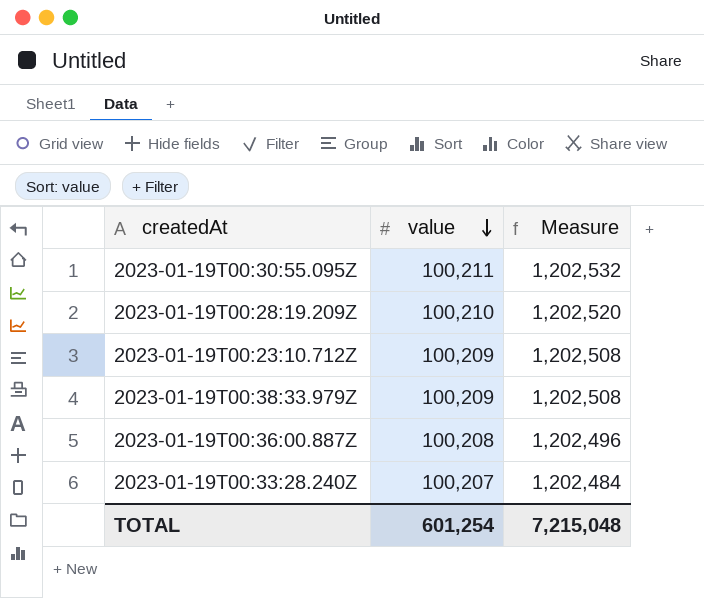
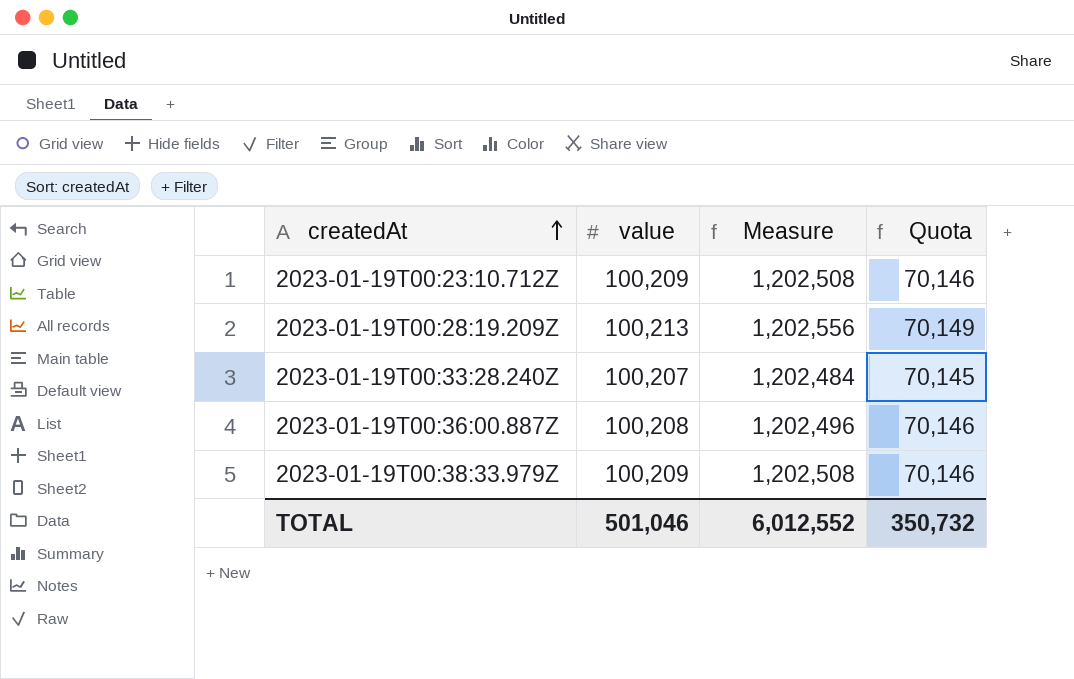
row order: value descending -> createdAt ascending
column Quota | formula: none -> [value] * 0.7
row 2023-01-19T00:30:55.095Z: 100,211 | 1,202,532 -> none
2023-01-19T00:28:19.209Z | value: 100,210 -> 100,213
2023-01-19T00:28:19.209Z | Measure: 1,202,520 -> 1,202,556
TOTAL | value: 601,254 -> 501,046
TOTAL | Measure: 7,215,048 -> 6,012,552

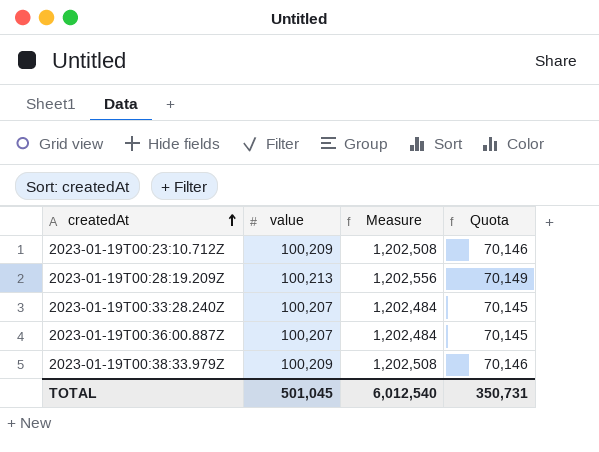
2023-01-19T00:36:00.887Z | value: 100,208 -> 100,207
2023-01-19T00:36:00.887Z | Measure: 1,202,496 -> 1,202,484
2023-01-19T00:36:00.887Z | Quota: 70,146 -> 70,145
TOTAL | value: 501,046 -> 501,045
TOTAL | Measure: 6,012,552 -> 6,012,540
TOTAL | Quota: 350,732 -> 350,731

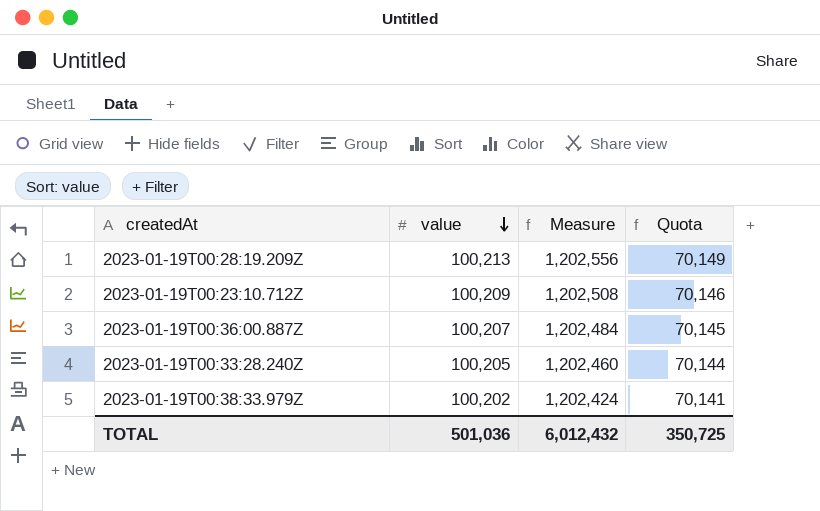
row order: createdAt ascending -> value descending
2023-01-19T00:33:28.240Z | value: 100,207 -> 100,205
2023-01-19T00:33:28.240Z | Measure: 1,202,484 -> 1,202,460
2023-01-19T00:33:28.240Z | Quota: 70,145 -> 70,144
2023-01-19T00:38:33.979Z | value: 100,209 -> 100,202
2023-01-19T00:38:33.979Z | Measure: 1,202,508 -> 1,202,424
2023-01-19T00:38:33.979Z | Quota: 70,146 -> 70,141
TOTAL | value: 501,045 -> 501,036
TOTAL | Measure: 6,012,540 -> 6,012,432
TOTAL | Quota: 350,731 -> 350,725

